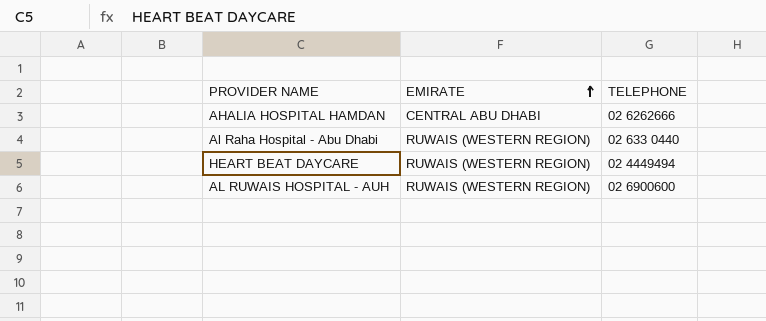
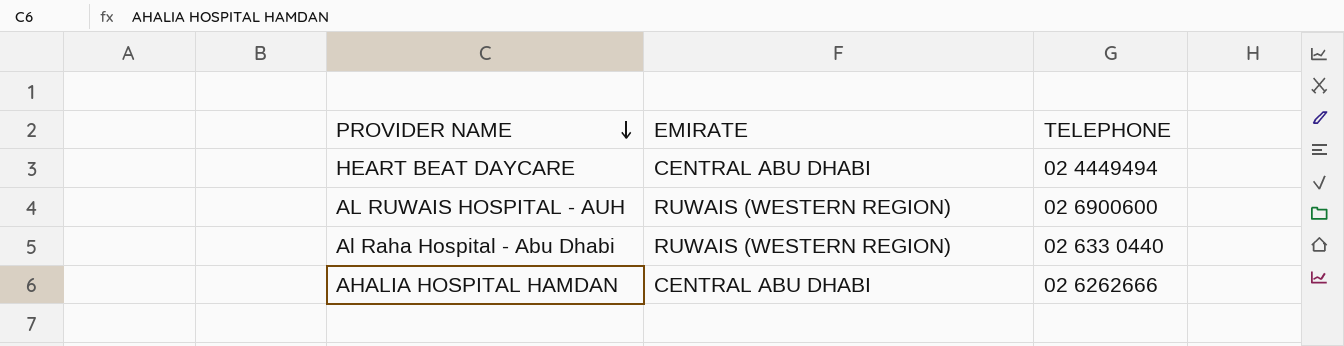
row order: EMIRATE ascending -> PROVIDER NAME descending
HEART BEAT DAYCARE | EMIRATE: RUWAIS (WESTERN REGION) -> CENTRAL ABU DHABI

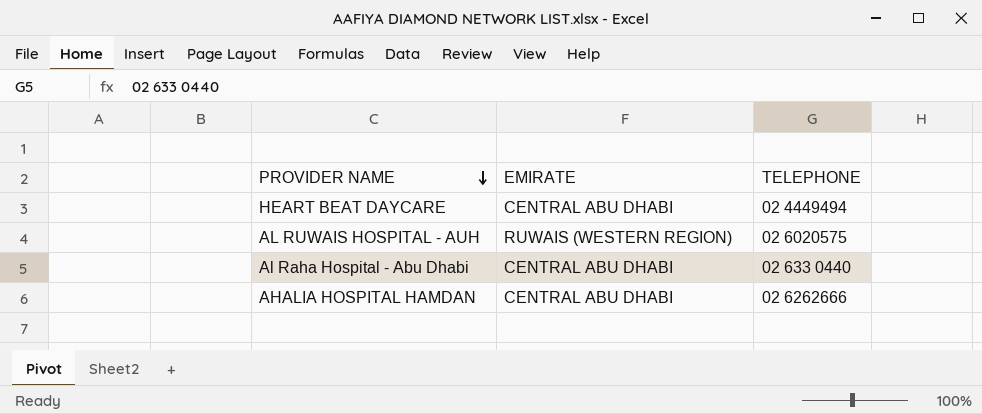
AL RUWAIS HOSPITAL - AUH | TELEPHONE: 02 6900600 -> 02 6020575
Al Raha Hospital - Abu Dhabi | EMIRATE: RUWAIS (WESTERN REGION) -> CENTRAL ABU DHABI

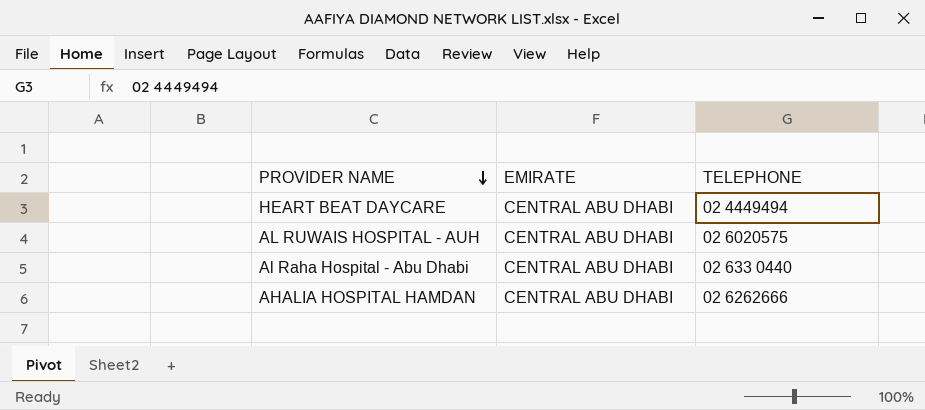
AL RUWAIS HOSPITAL - AUH | EMIRATE: RUWAIS (WESTERN REGION) -> CENTRAL ABU DHABI

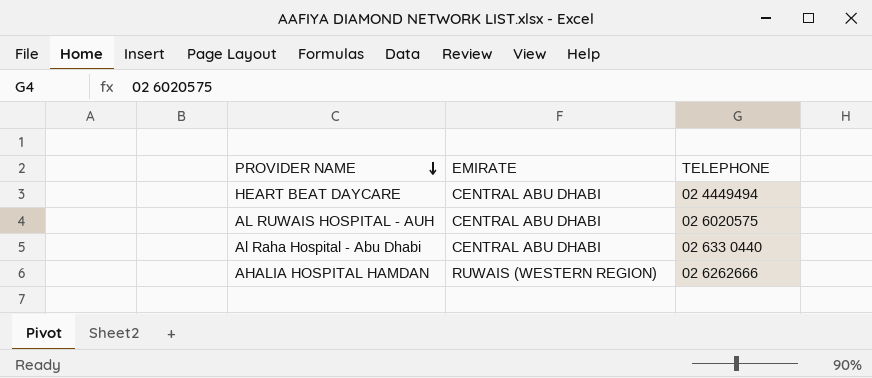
AHALIA HOSPITAL HAMDAN | EMIRATE: CENTRAL ABU DHABI -> RUWAIS (WESTERN REGION)

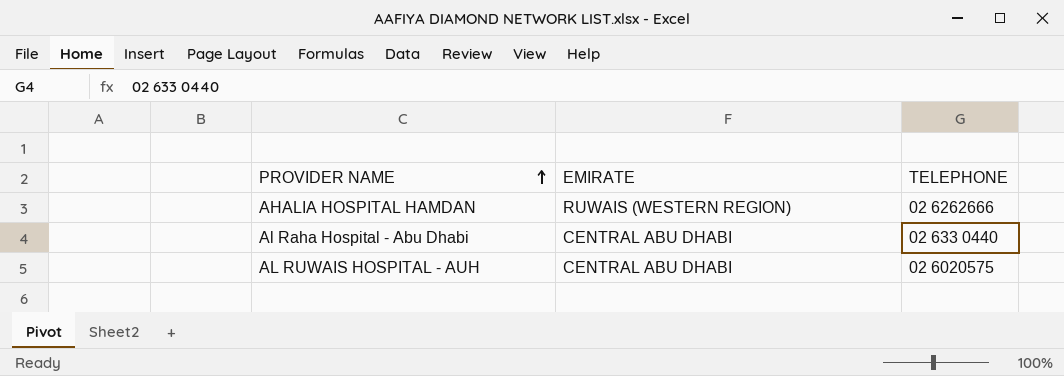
row order: PROVIDER NAME descending -> PROVIDER NAME ascending
row HEART BEAT DAYCARE: CENTRAL ABU DHABI | 02 4449494 -> none

